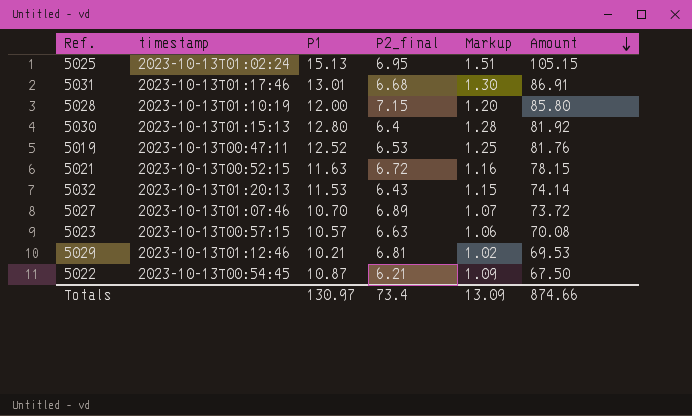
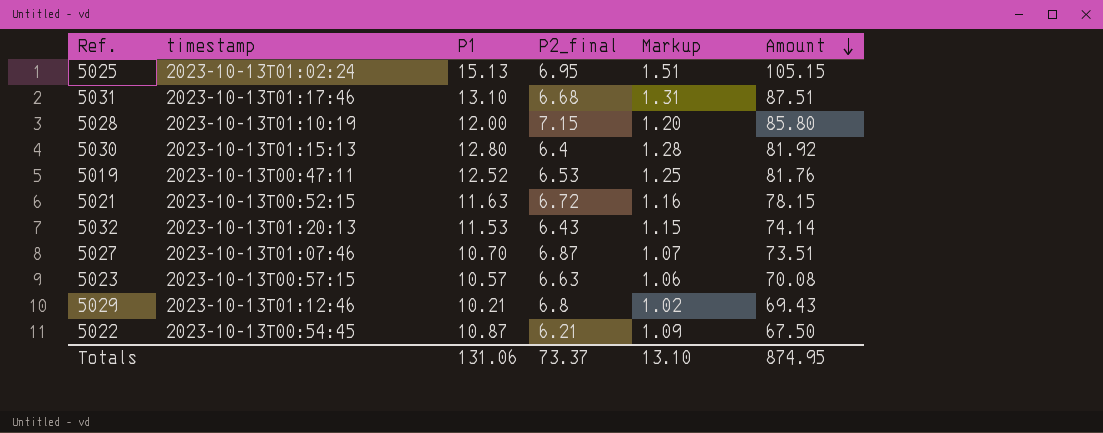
5031 | P1: 13.01 -> 13.10
5031 | Markup: 1.30 -> 1.31
5031 | Amount: 86.91 -> 87.51
5027 | P2_final: 6.89 -> 6.87
5027 | Amount: 73.72 -> 73.51
5029 | P2_final: 6.81 -> 6.8
5029 | Amount: 69.53 -> 69.43
Totals | P1: 130.97 -> 131.06
Totals | P2_final: 73.4 -> 73.37
Totals | Markup: 13.09 -> 13.10
Totals | Amount: 874.66 -> 874.95

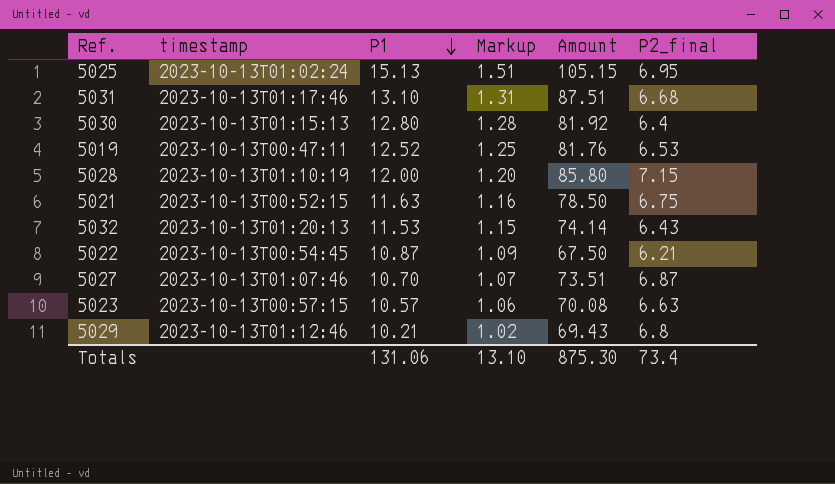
row order: Amount descending -> P1 descending
column P2_final | position: 4 -> 6
5021 | Amount: 78.15 -> 78.50
5021 | P2_final: 6.72 -> 6.75
Totals | Amount: 874.95 -> 875.30
Totals | P2_final: 73.37 -> 73.4

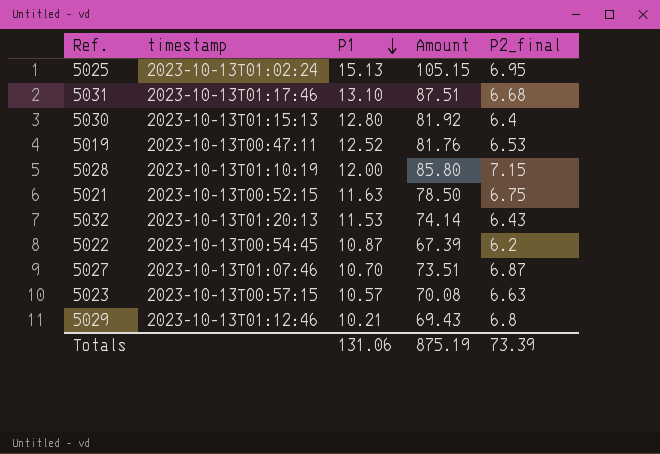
column Markup | formula: [P1] * 0.1 -> none
5022 | Amount: 67.50 -> 67.39
5022 | P2_final: 6.21 -> 6.2
Totals | Amount: 875.30 -> 875.19
Totals | P2_final: 73.4 -> 73.39

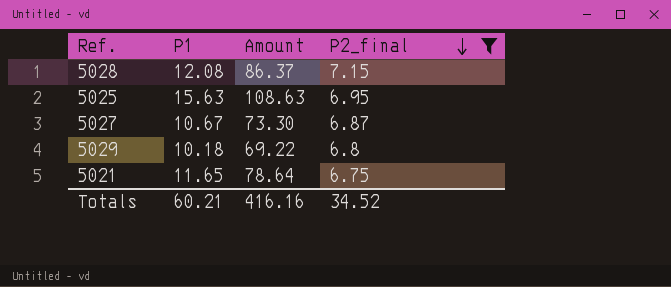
filter: none -> P2_final >= 6.75
row order: P1 descending -> P2_final descending
column timestamp | position: 2 -> none
5028 | P1: 12.00 -> 12.08
5028 | Amount: 85.80 -> 86.37
5025 | P1: 15.13 -> 15.63
5025 | Amount: 105.15 -> 108.63
5027 | P1: 10.70 -> 10.67
5027 | Amount: 73.51 -> 73.30
5029 | P1: 10.21 -> 10.18
5029 | Amount: 69.43 -> 69.22
5021 | P1: 11.63 -> 11.65
5021 | Amount: 78.50 -> 78.64
Totals | P1: 131.06 -> 60.21
Totals | Amount: 875.19 -> 416.16
Totals | P2_final: 73.39 -> 34.52

